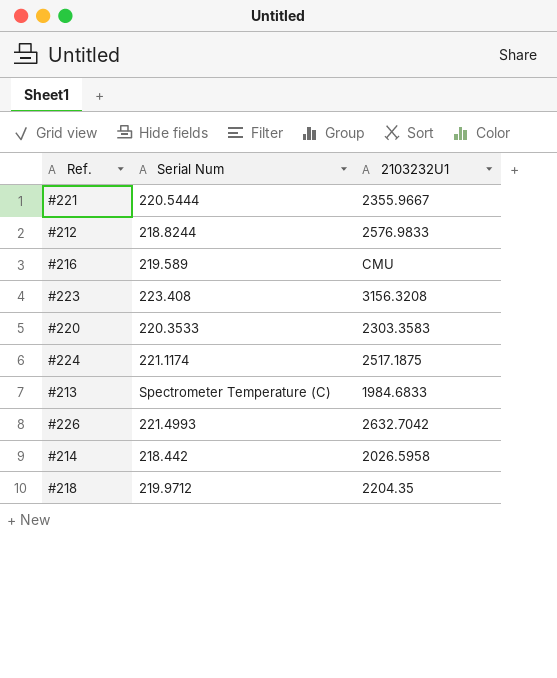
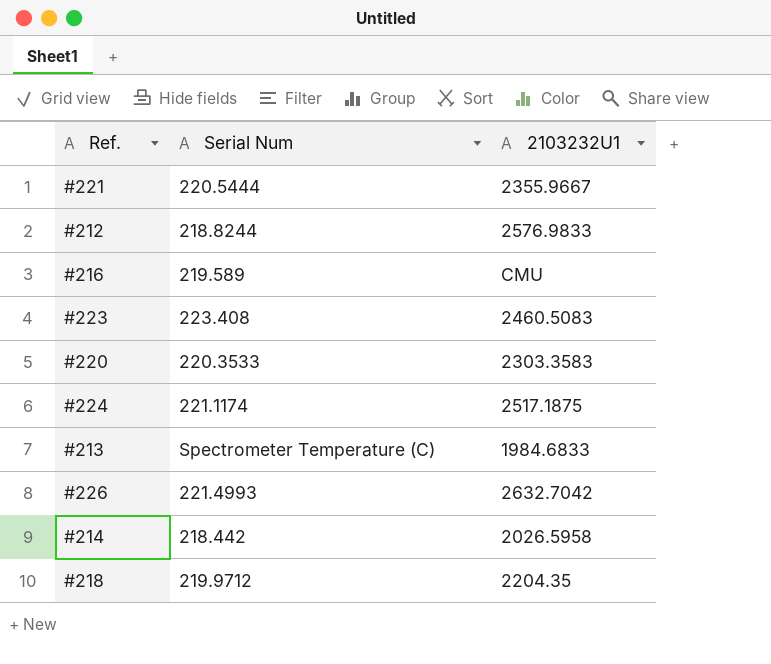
#223 | 2103232U1: 3156.3208 -> 2460.5083

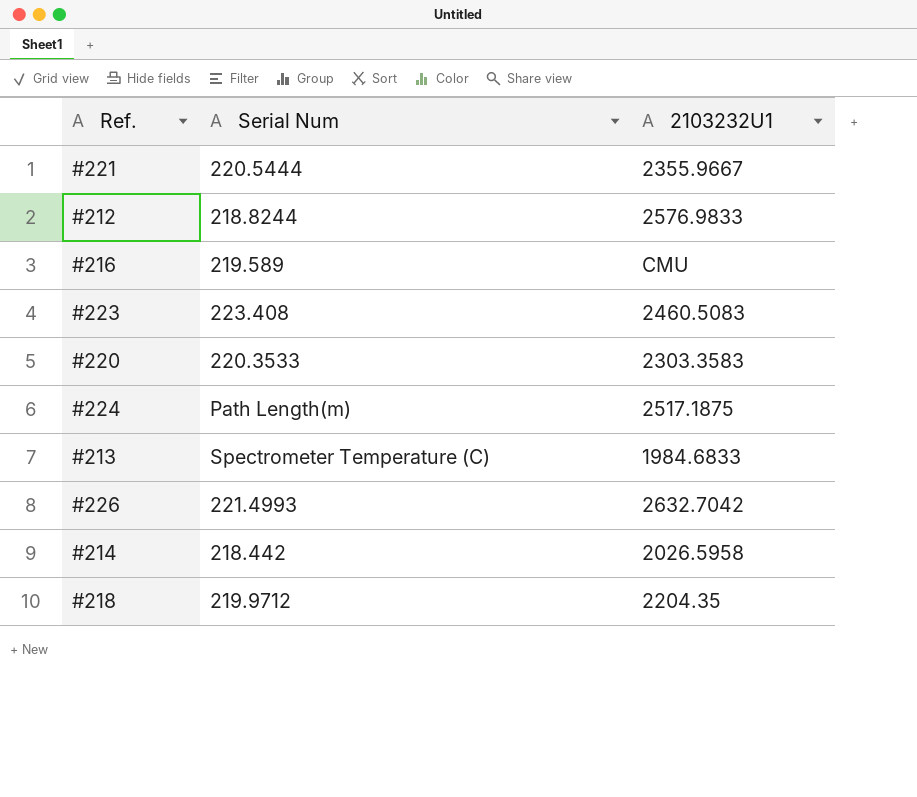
#224 | Serial Num: 221.1174 -> Path Length(m)

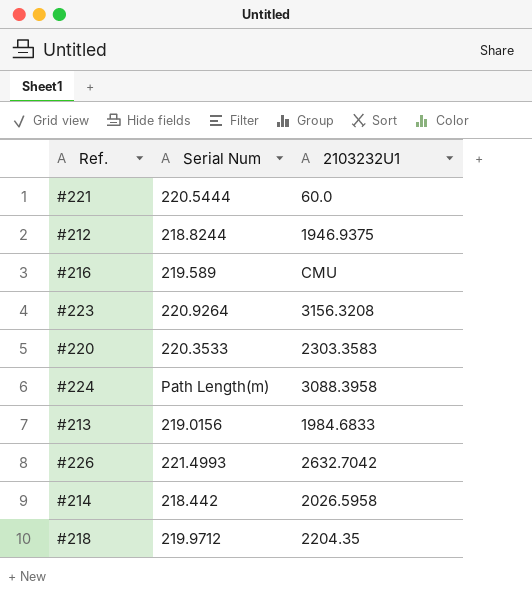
#221 | 2103232U1: 2355.9667 -> 60.0
#212 | 2103232U1: 2576.9833 -> 1946.9375
#223 | Serial Num: 223.408 -> 220.9264
#223 | 2103232U1: 2460.5083 -> 3156.3208
#224 | 2103232U1: 2517.1875 -> 3088.3958
#213 | Serial Num: Spectrometer Temperature (C) -> 219.0156

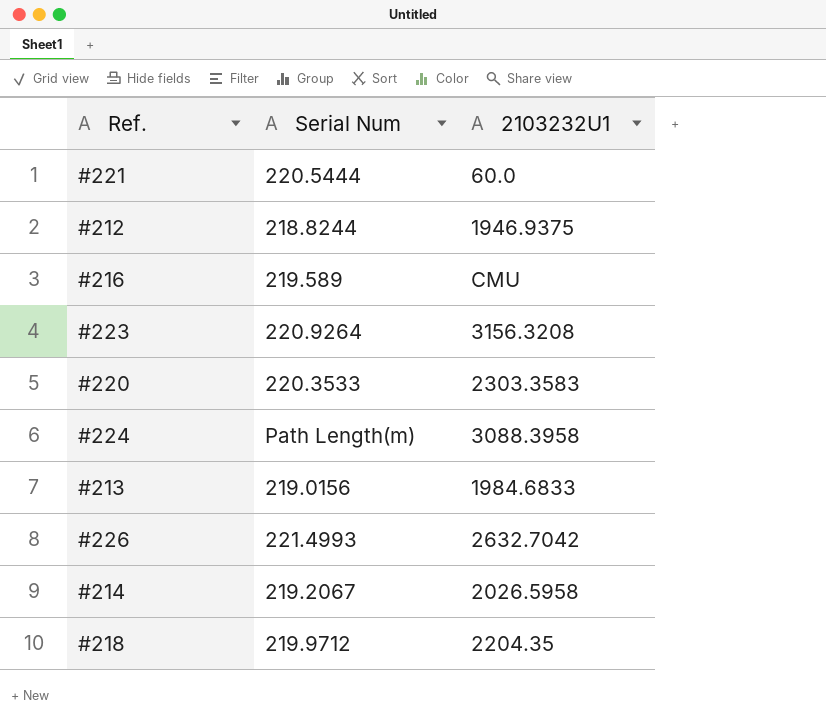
#214 | Serial Num: 218.442 -> 219.2067

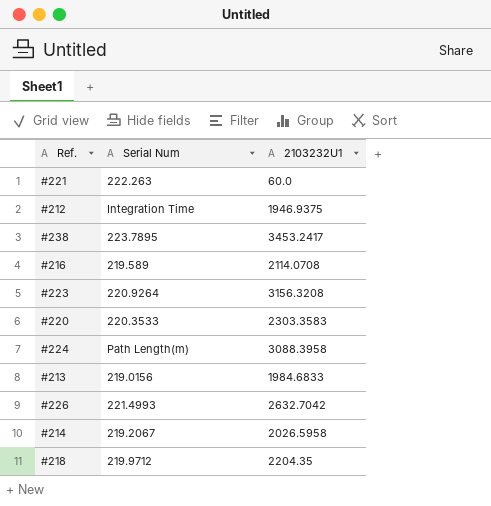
#221 | Serial Num: 220.5444 -> 222.263
#212 | Serial Num: 218.8244 -> Integration Time
row #238: none -> 223.7895 | 3453.2417
#216 | 2103232U1: CMU -> 2114.0708

